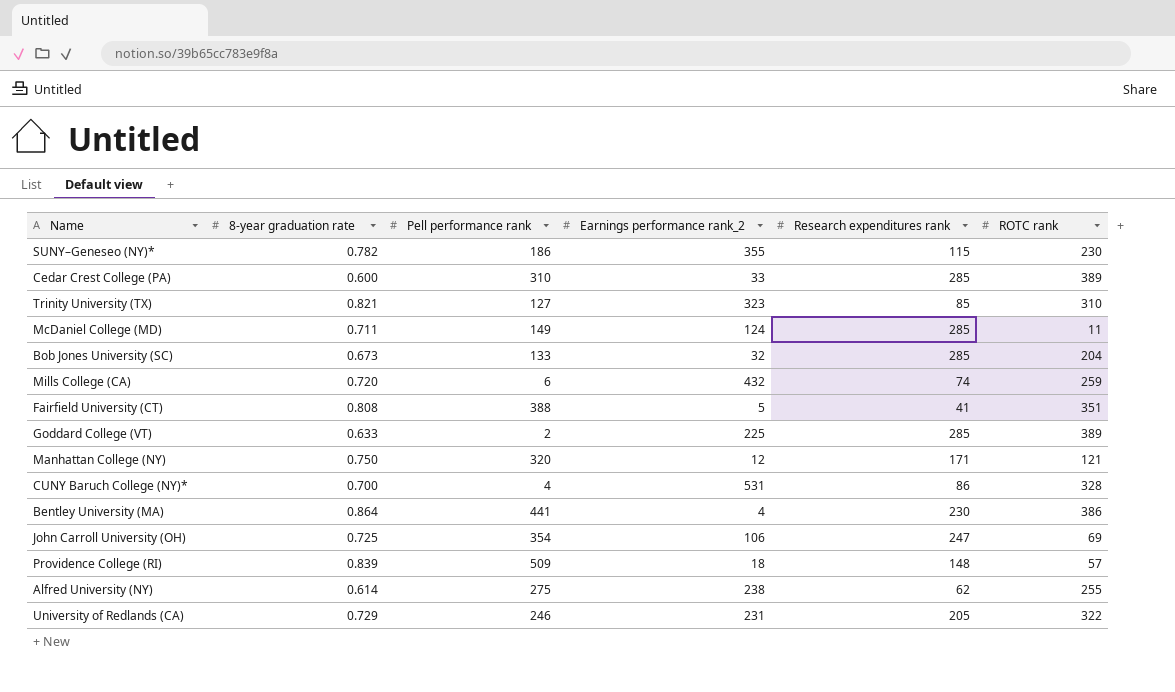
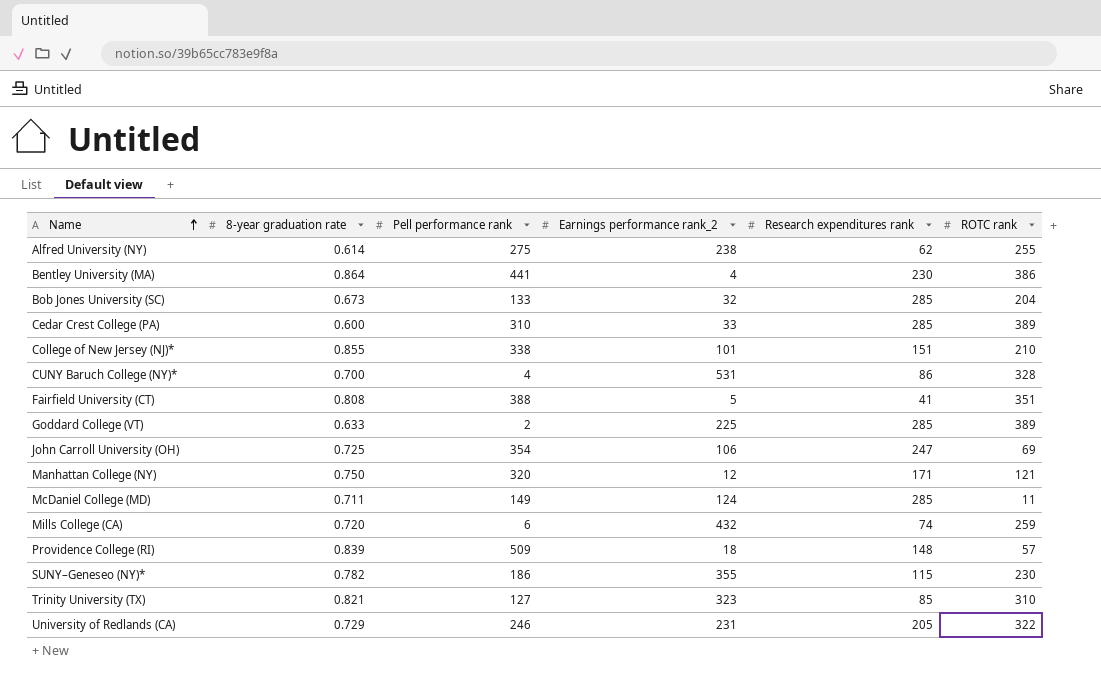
row order: none -> Name ascending
row College of New Jersey (NJ)*: none -> 0.855 | 338 | 101 | 151 | 210

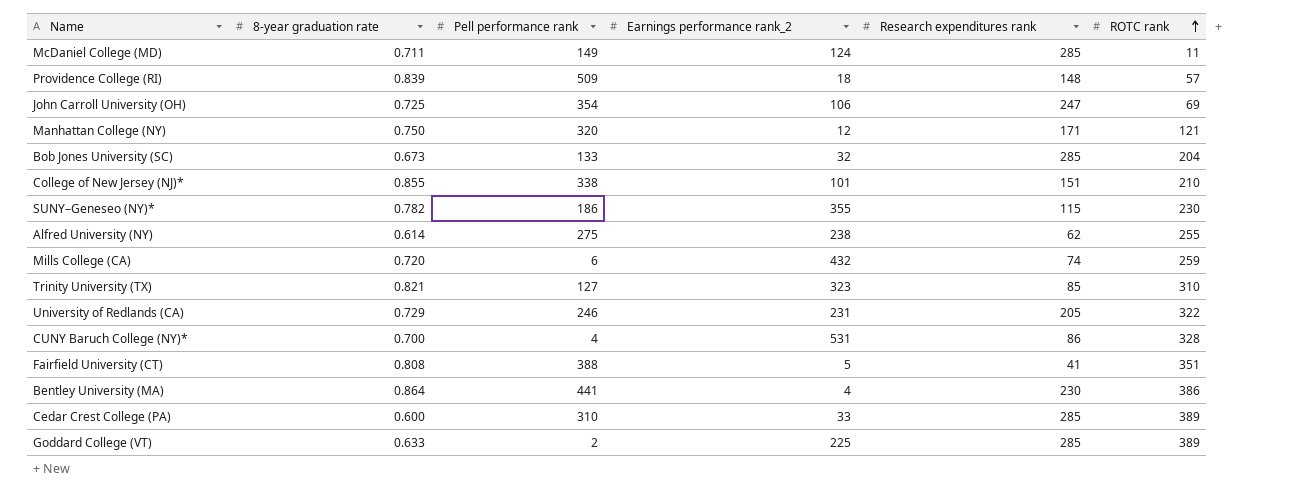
row order: Name ascending -> ROTC rank ascending

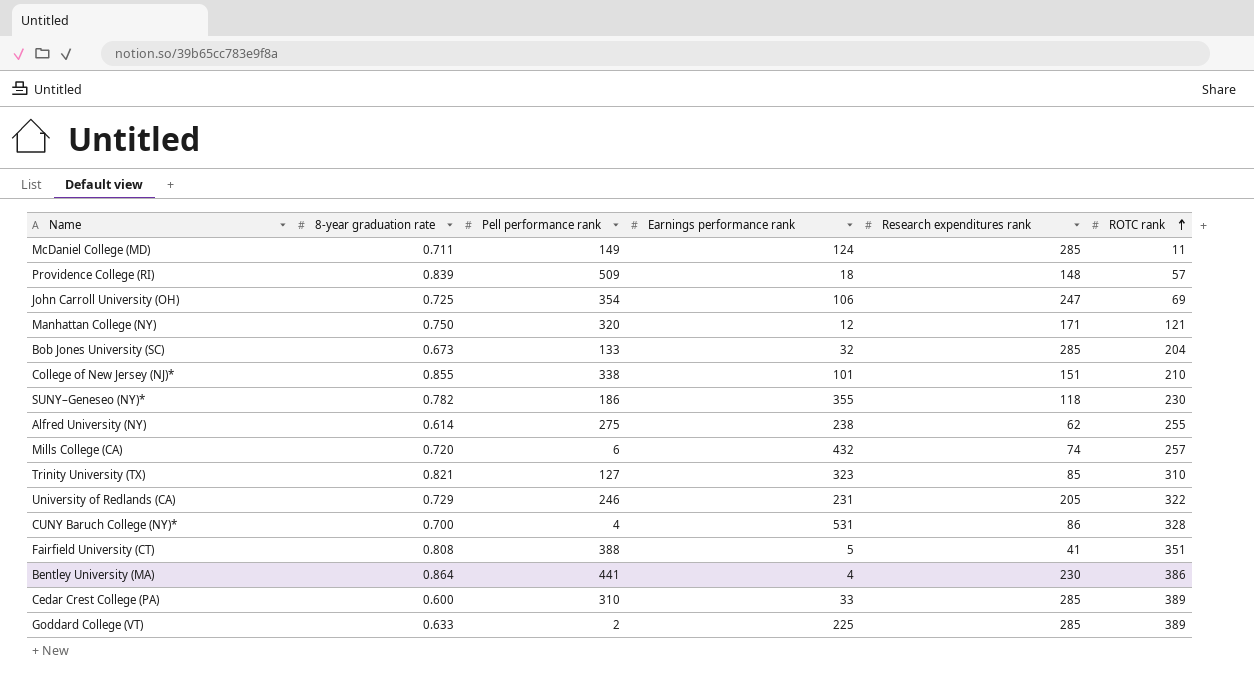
column name: Earnings performance rank_2 -> Earnings performance rank
SUNY–Geneseo (NY)* | Research expenditures rank: 115 -> 118
Mills College (CA) | ROTC rank: 259 -> 257

